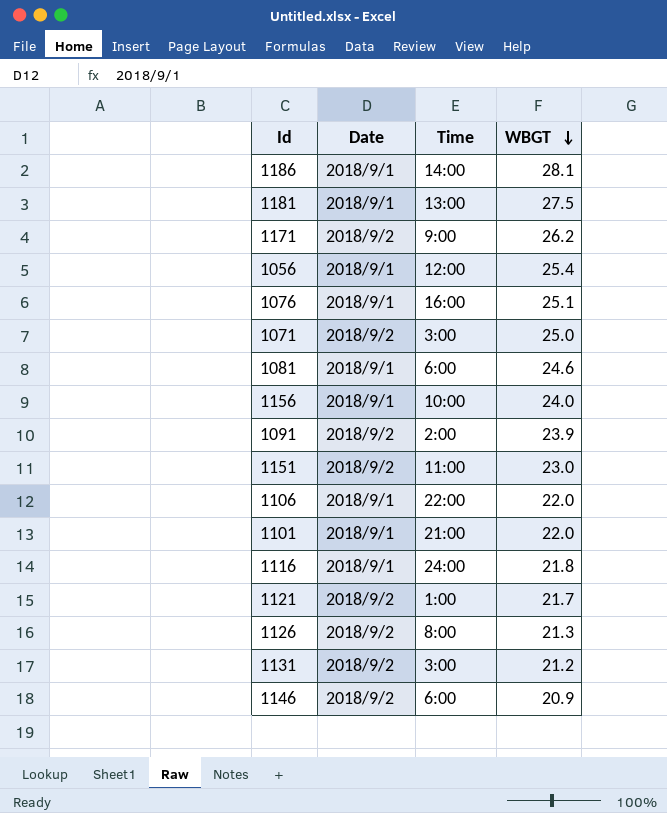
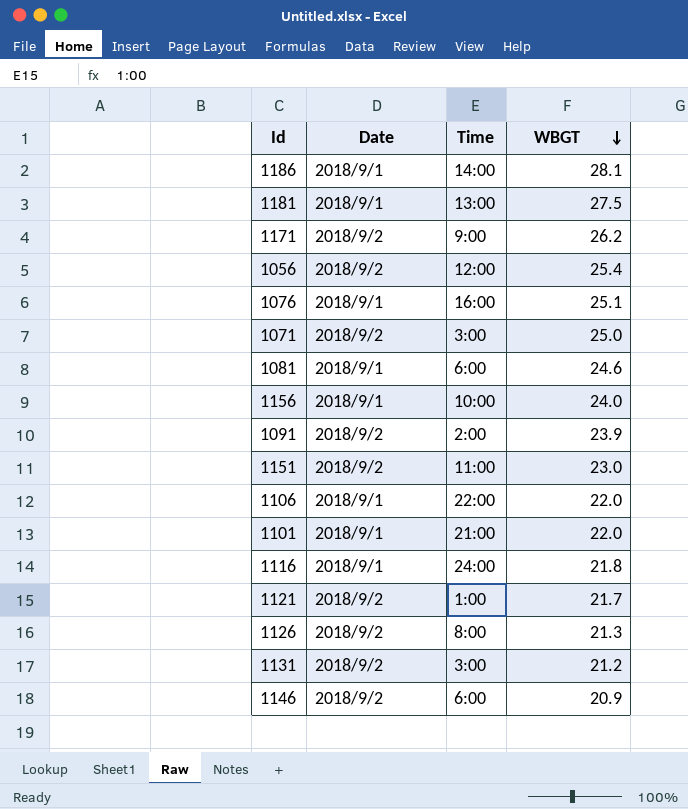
1056 | Date: 2018/9/1 -> 2018/9/2

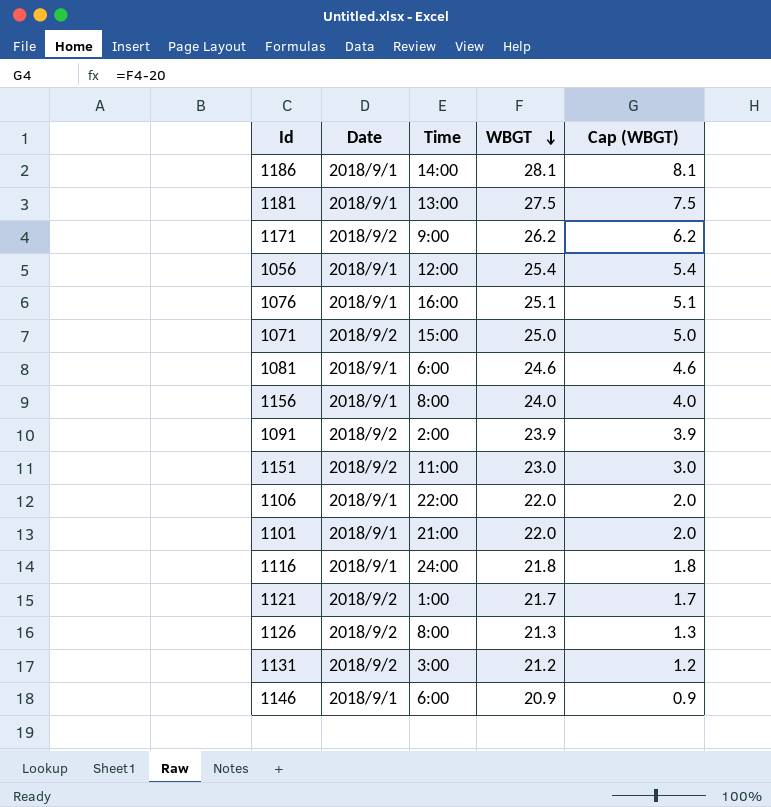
column Cap (WBGT) | formula: none -> [WBGT] - 20
1056 | Date: 2018/9/2 -> 2018/9/1
1071 | Time: 3:00 -> 15:00
1156 | Time: 10:00 -> 8:00
1146 | Date: 2018/9/2 -> 2018/9/1

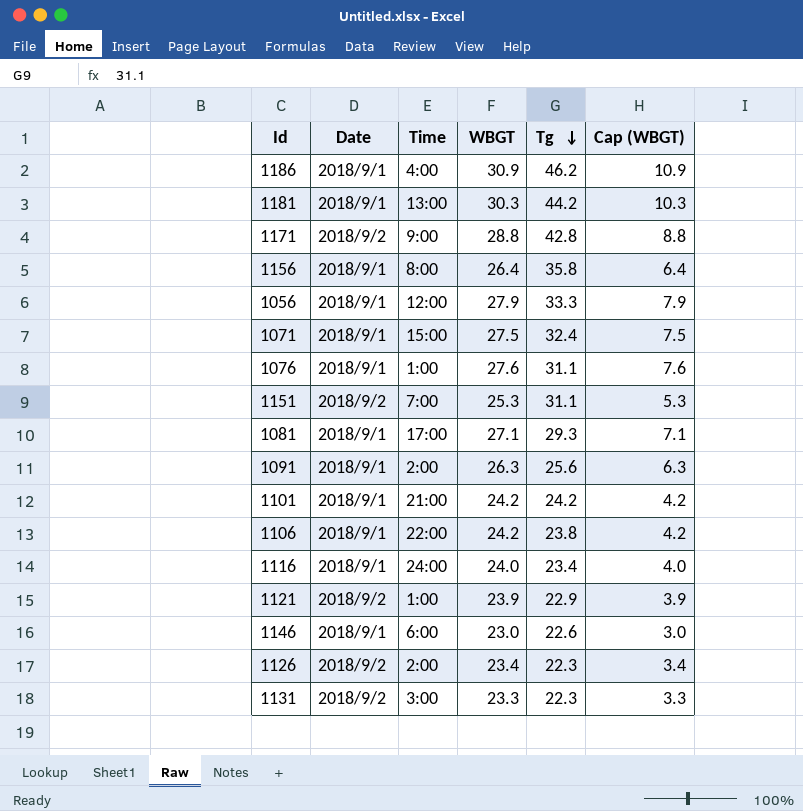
row order: WBGT descending -> Tg descending
column Tg | position: none -> 5
1186 | Time: 14:00 -> 4:00
1186 | WBGT: 28.1 -> 30.9
1186 | Cap (WBGT): 8.1 -> 10.9
1181 | WBGT: 27.5 -> 30.3
1181 | Cap (WBGT): 7.5 -> 10.3
1171 | WBGT: 26.2 -> 28.8
1171 | Cap (WBGT): 6.2 -> 8.8
1156 | WBGT: 24.0 -> 26.4
1156 | Cap (WBGT): 4.0 -> 6.4
1056 | WBGT: 25.4 -> 27.9
1056 | Cap (WBGT): 5.4 -> 7.9
1071 | Date: 2018/9/2 -> 2018/9/1
1071 | WBGT: 25.0 -> 27.5
1071 | Cap (WBGT): 5.0 -> 7.5
1076 | Time: 16:00 -> 1:00
1076 | WBGT: 25.1 -> 27.6
1076 | Cap (WBGT): 5.1 -> 7.6
1151 | Time: 11:00 -> 7:00
1151 | WBGT: 23.0 -> 25.3
1151 | Cap (WBGT): 3.0 -> 5.3
1081 | Time: 6:00 -> 17:00
1081 | WBGT: 24.6 -> 27.1
1081 | Cap (WBGT): 4.6 -> 7.1
1091 | Date: 2018/9/2 -> 2018/9/1
1091 | WBGT: 23.9 -> 26.3
1091 | Cap (WBGT): 3.9 -> 6.3
1101 | WBGT: 22.0 -> 24.2
1101 | Cap (WBGT): 2.0 -> 4.2
1106 | WBGT: 22.0 -> 24.2
1106 | Cap (WBGT): 2.0 -> 4.2
1116 | WBGT: 21.8 -> 24.0
1116 | Cap (WBGT): 1.8 -> 4.0
1121 | WBGT: 21.7 -> 23.9
1121 | Cap (WBGT): 1.7 -> 3.9
1146 | WBGT: 20.9 -> 23.0
1146 | Cap (WBGT): 0.9 -> 3.0
1126 | Time: 8:00 -> 2:00
1126 | WBGT: 21.3 -> 23.4
1126 | Cap (WBGT): 1.3 -> 3.4
1131 | WBGT: 21.2 -> 23.3
1131 | Cap (WBGT): 1.2 -> 3.3

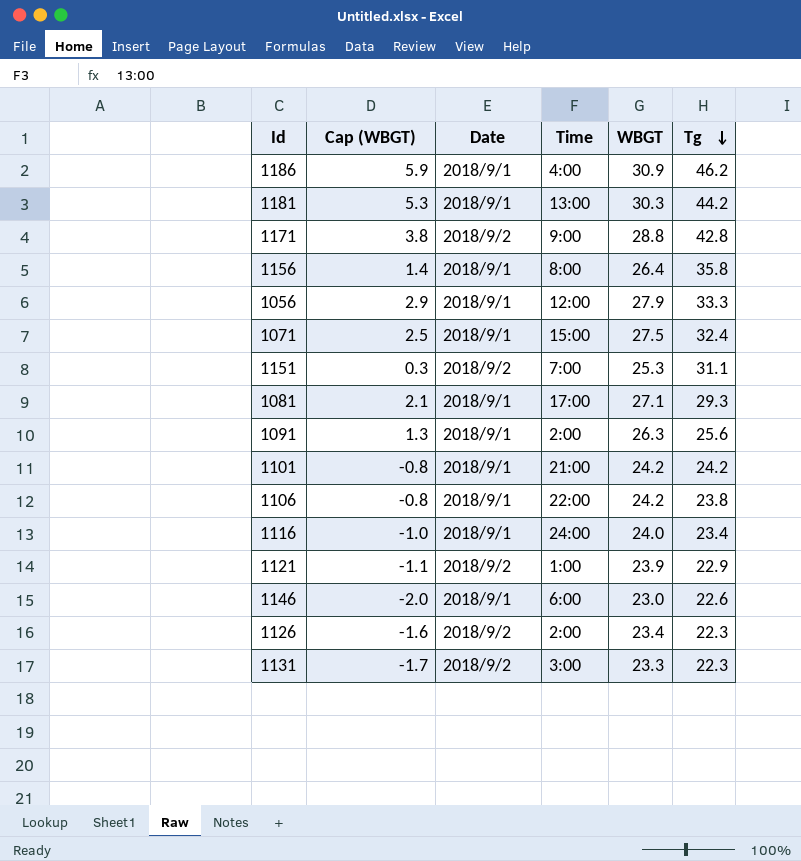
column Cap (WBGT) | formula: [WBGT] - 20 -> [WBGT] - 25
column Cap (WBGT) | position: 6 -> 2
row 1076: 2018/9/1 | 1:00 | 27.6 | 31.1 | 7.6 -> none

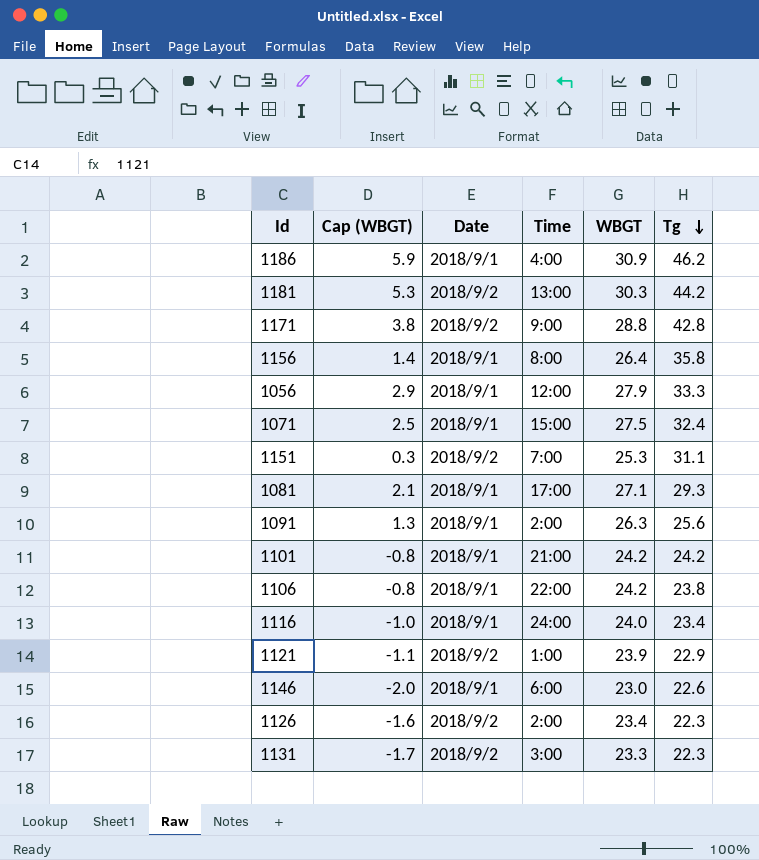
1181 | Date: 2018/9/1 -> 2018/9/2

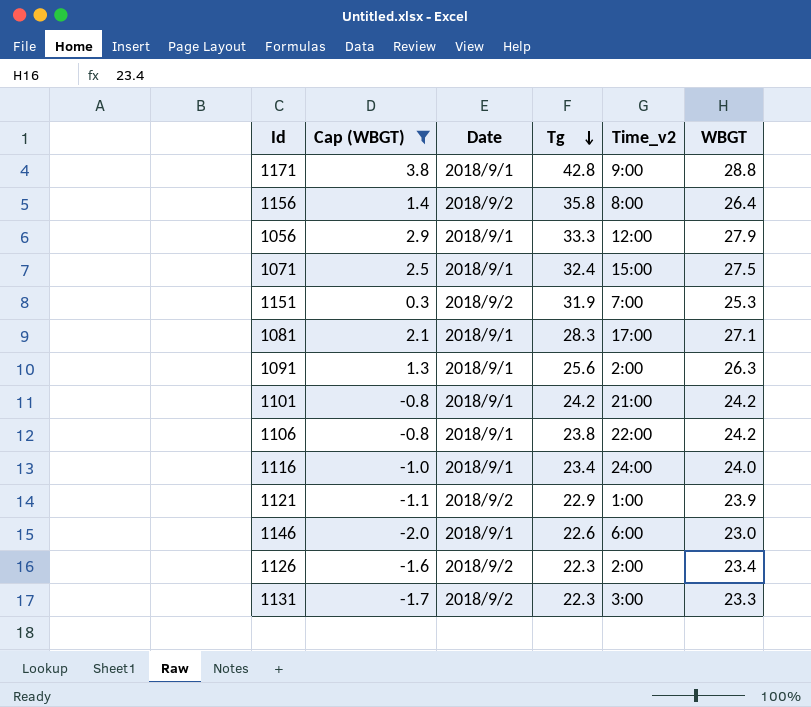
filter: none -> Cap (WBGT) <= 3.8
column Tg | position: 6 -> 4
column name: Time -> Time_v2
1171 | Date: 2018/9/2 -> 2018/9/1
1156 | Date: 2018/9/1 -> 2018/9/2
1151 | Tg: 31.1 -> 31.9
1081 | Tg: 29.3 -> 28.3

